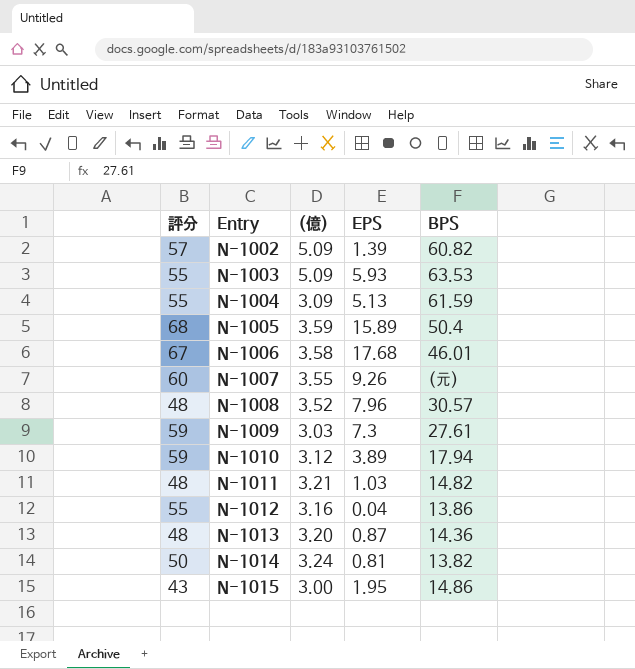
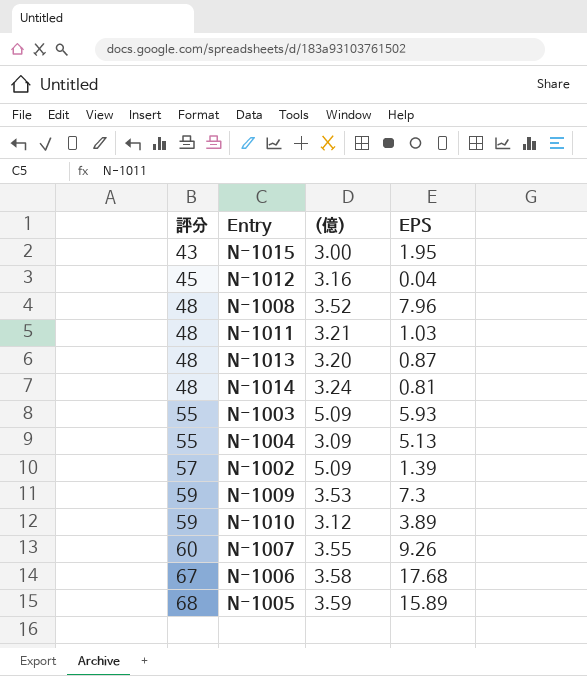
row order: Entry ascending -> 評分 ascending
column BPS | position: 5 -> none
N-1012 | 評分: 55 -> 45
N-1014 | 評分: 50 -> 48
N-1009 | (億): 3.03 -> 3.53

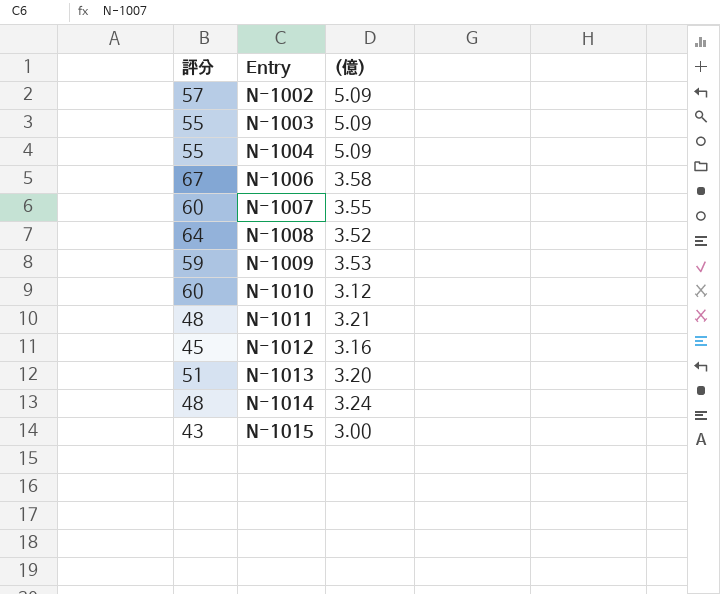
row order: 評分 ascending -> Entry ascending
column EPS | position: 4 -> none
row N-1005: 68 | 3.59 | 15.89 -> none
N-1004 | (億): 3.09 -> 5.09
N-1008 | 評分: 48 -> 64
N-1010 | 評分: 59 -> 60
N-1013 | 評分: 48 -> 51

